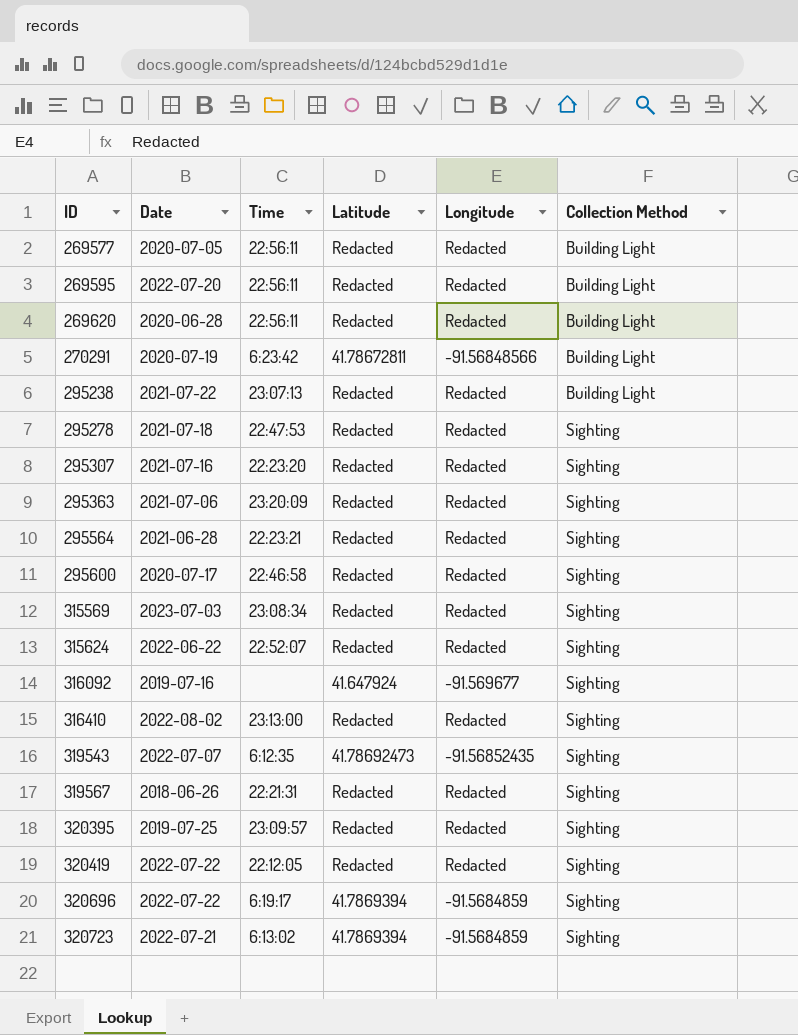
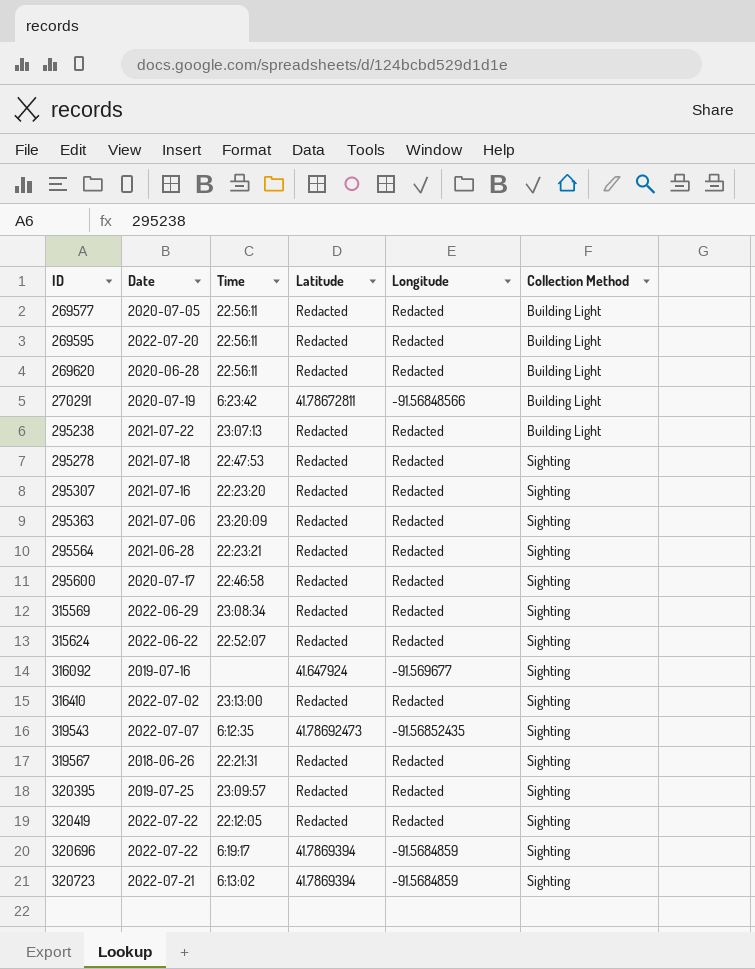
315569 | Date: 2023-07-03 -> 2022-06-29
316410 | Date: 2022-08-02 -> 2022-07-02

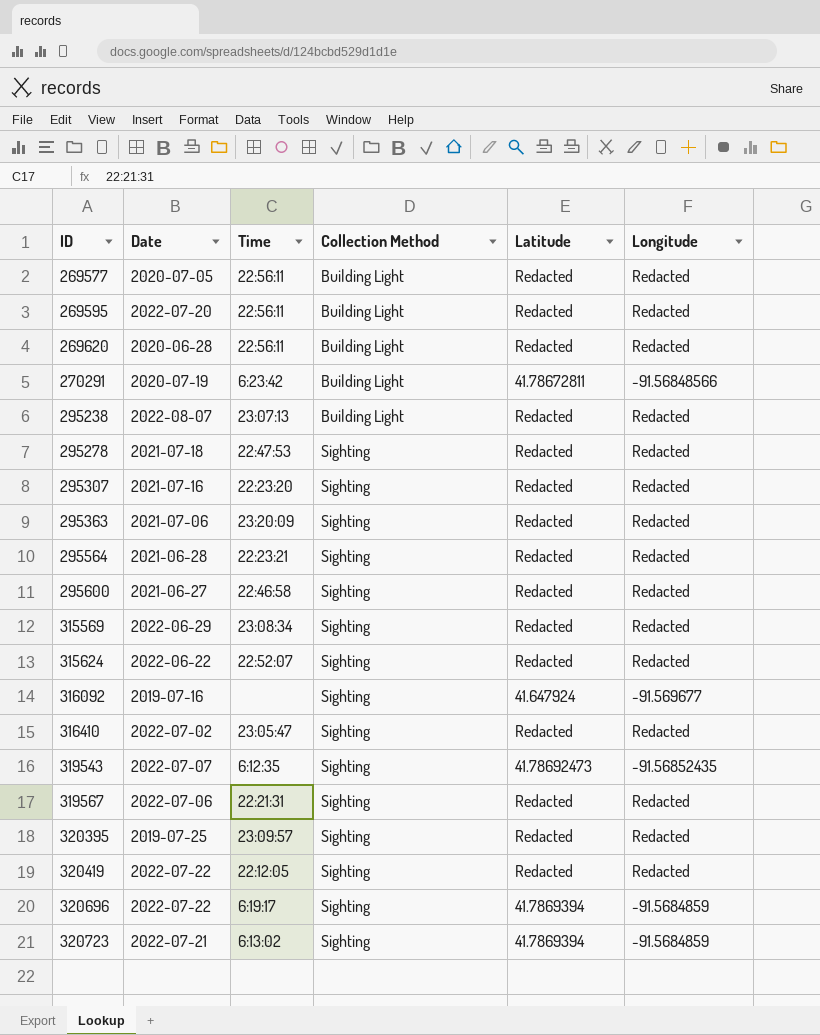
column Collection Method | position: 6 -> 4
295238 | Date: 2021-07-22 -> 2022-08-07
295600 | Date: 2020-07-17 -> 2021-06-27
316410 | Time: 23:13:00 -> 23:05:47
319567 | Date: 2018-06-26 -> 2022-07-06

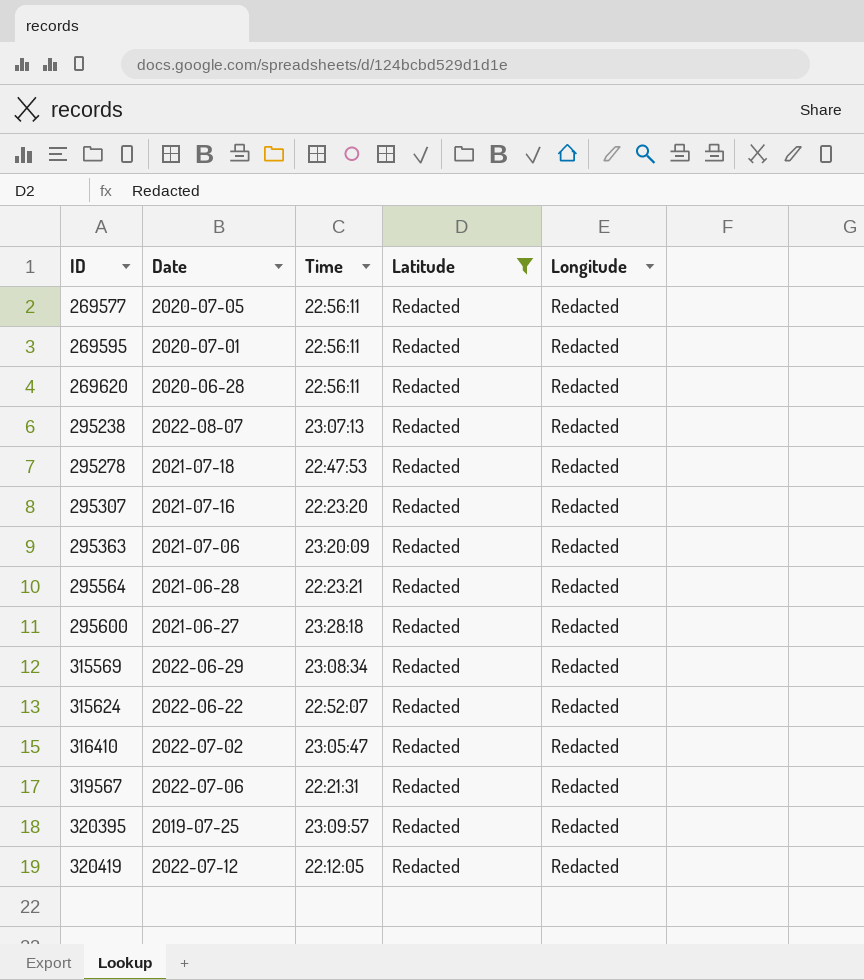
filter: none -> Latitude = Redacted
column Collection Method | position: 4 -> none
269595 | Date: 2022-07-20 -> 2020-07-01
295600 | Time: 22:46:58 -> 23:28:18
320419 | Date: 2022-07-22 -> 2022-07-12

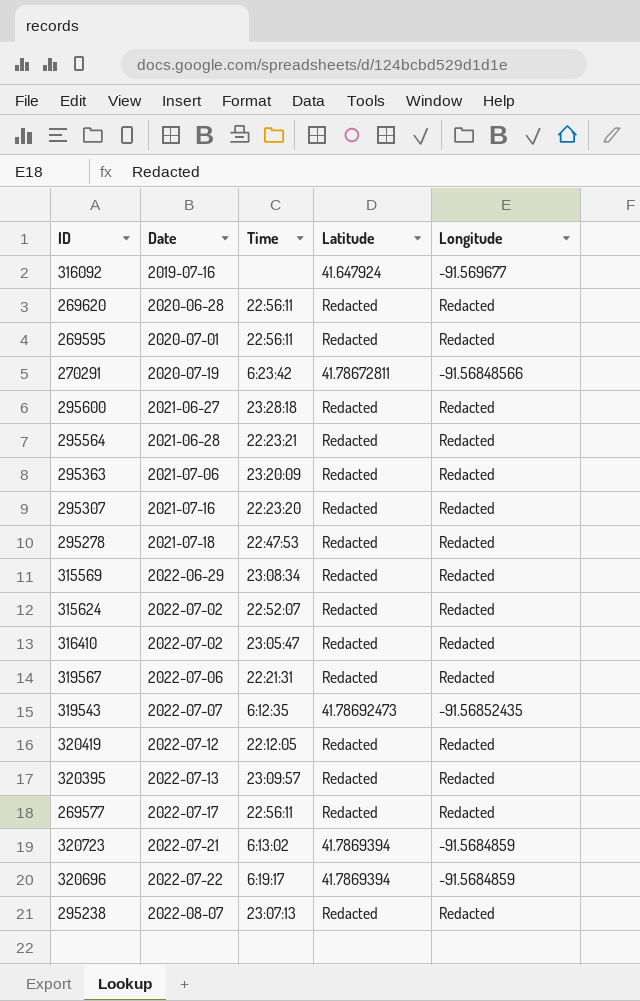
filter: Latitude = Redacted -> none
row order: ID ascending -> Date ascending
315624 | Date: 2022-06-22 -> 2022-07-02
320395 | Date: 2019-07-25 -> 2022-07-13
269577 | Date: 2020-07-05 -> 2022-07-17

